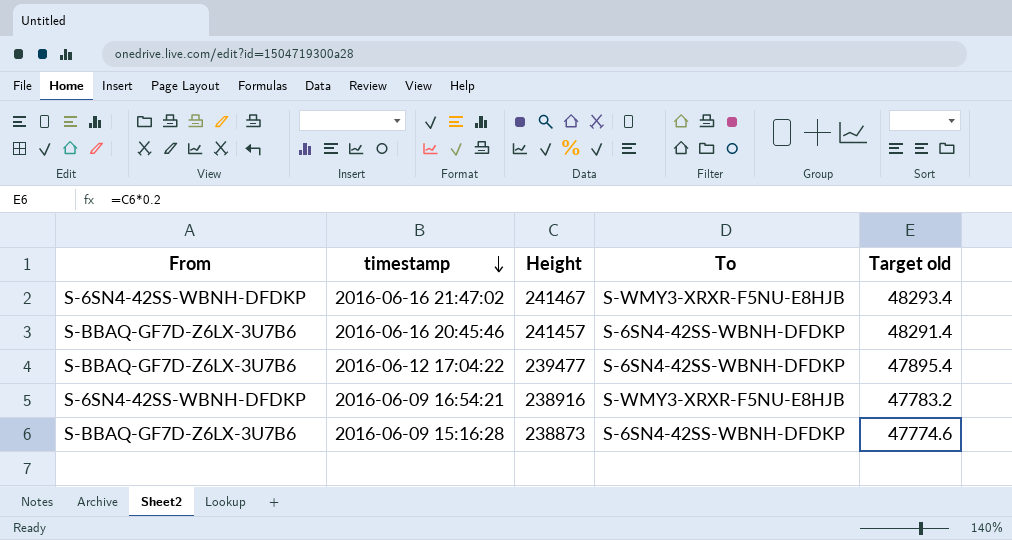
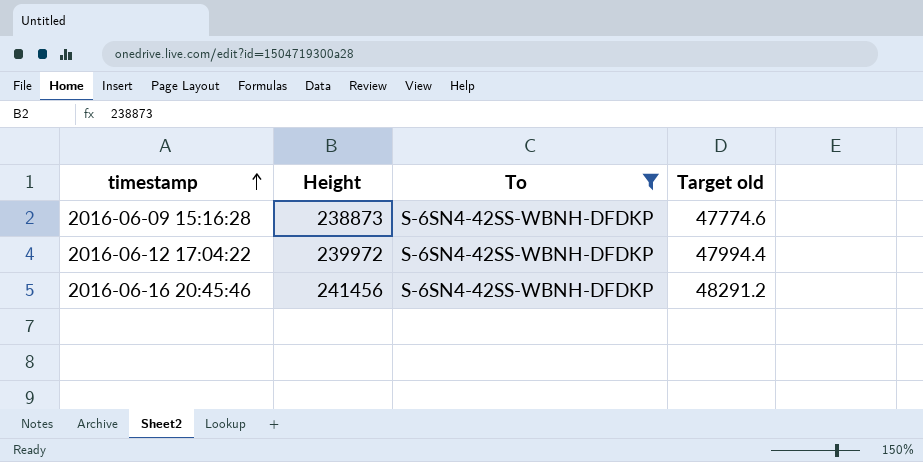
filter: none -> To = S-6SN4-42SS-WBNH-DFDKP
row order: timestamp descending -> timestamp ascending
column From | position: 1 -> none
2016-06-12 17:04:22 | Height: 239477 -> 239972
2016-06-12 17:04:22 | Target old: 47895.4 -> 47994.4
2016-06-16 20:45:46 | Height: 241457 -> 241456
2016-06-16 20:45:46 | Target old: 48291.4 -> 48291.2

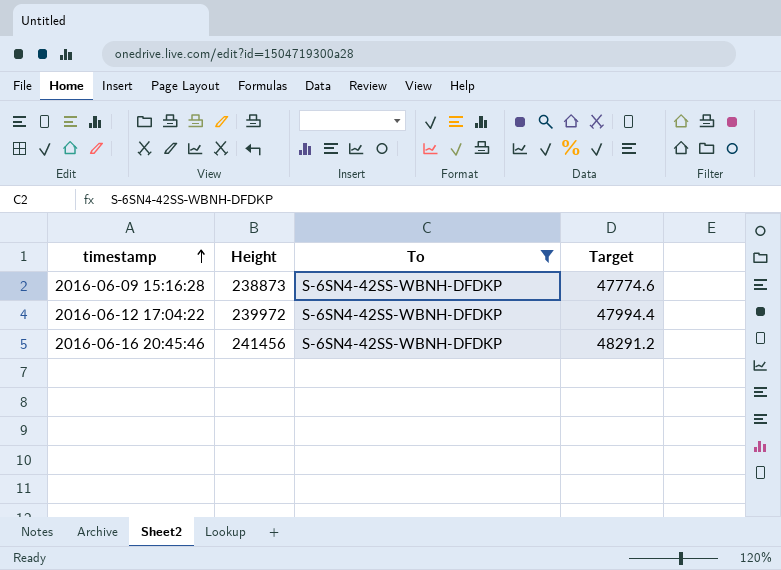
column name: Target old -> Target

